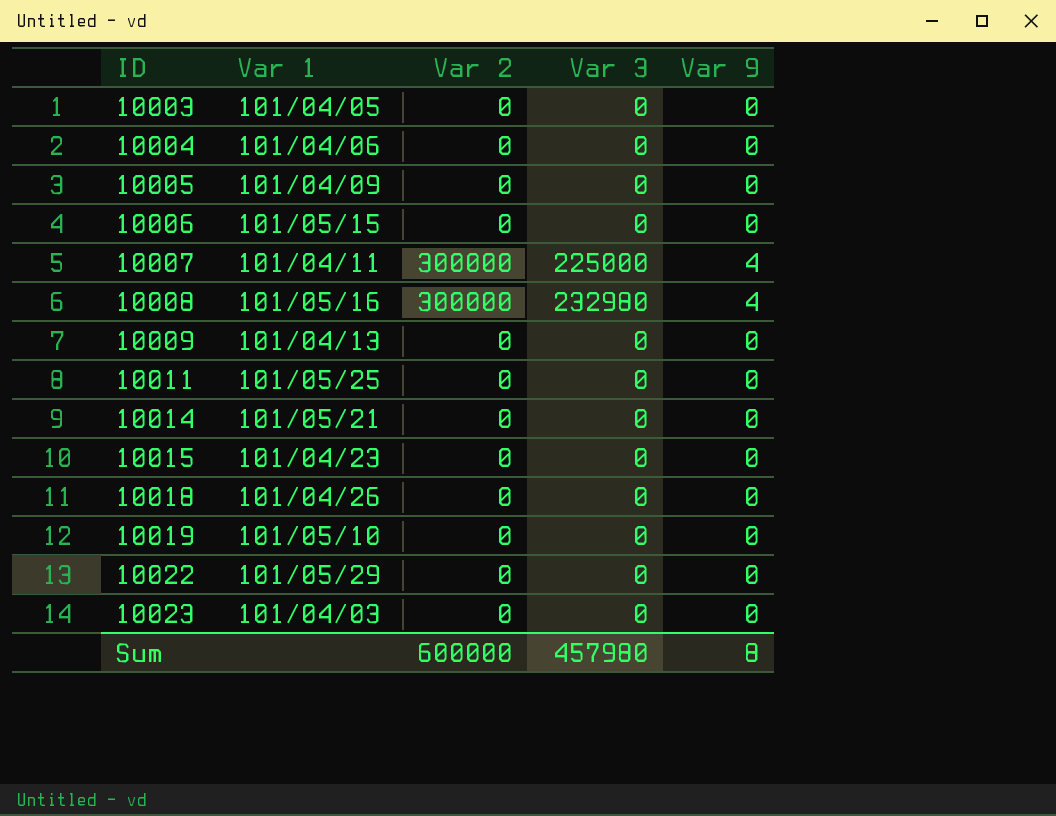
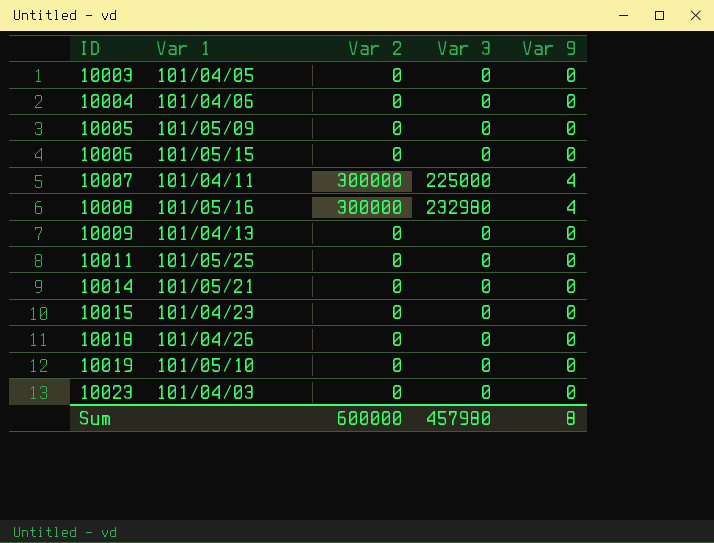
row 10022: 101/05/29 | 0 | 0 | 0 -> none
10005 | Var 1: 101/04/09 -> 101/05/09

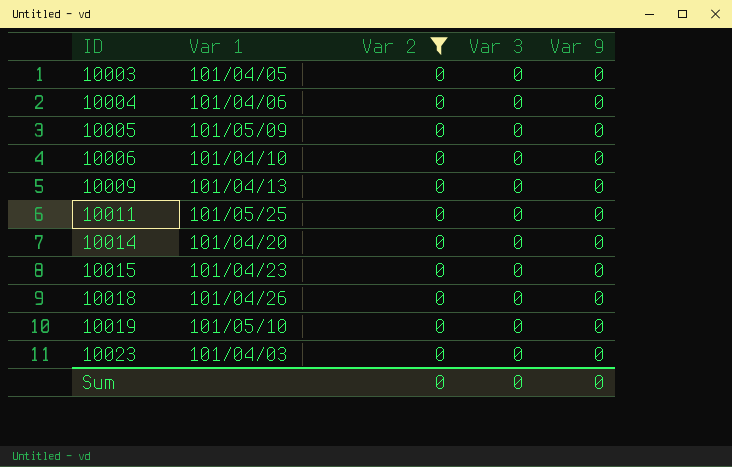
filter: none -> Var 2 = 0
10006 | Var 1: 101/05/15 -> 101/04/10
10014 | Var 1: 101/05/21 -> 101/04/20
Sum | Var 2: 600000 -> 0
Sum | Var 3: 457980 -> 0
Sum | Var 9: 8 -> 0

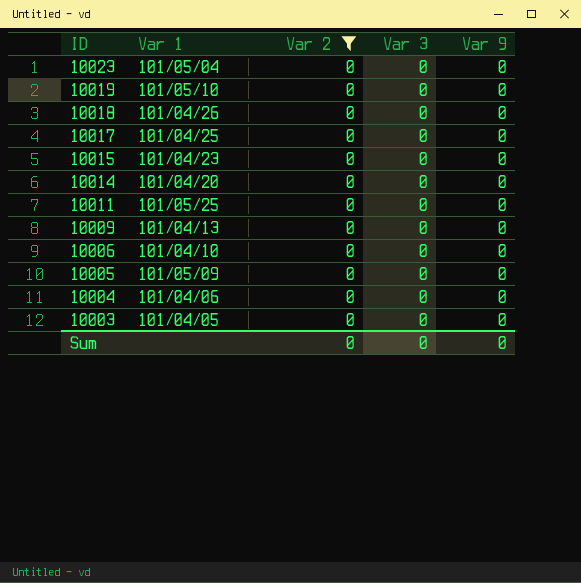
row order: ID ascending -> ID descending
10023 | Var 1: 101/04/03 -> 101/05/04
row 10017: none -> 101/04/25 | 0 | 0 | 0

